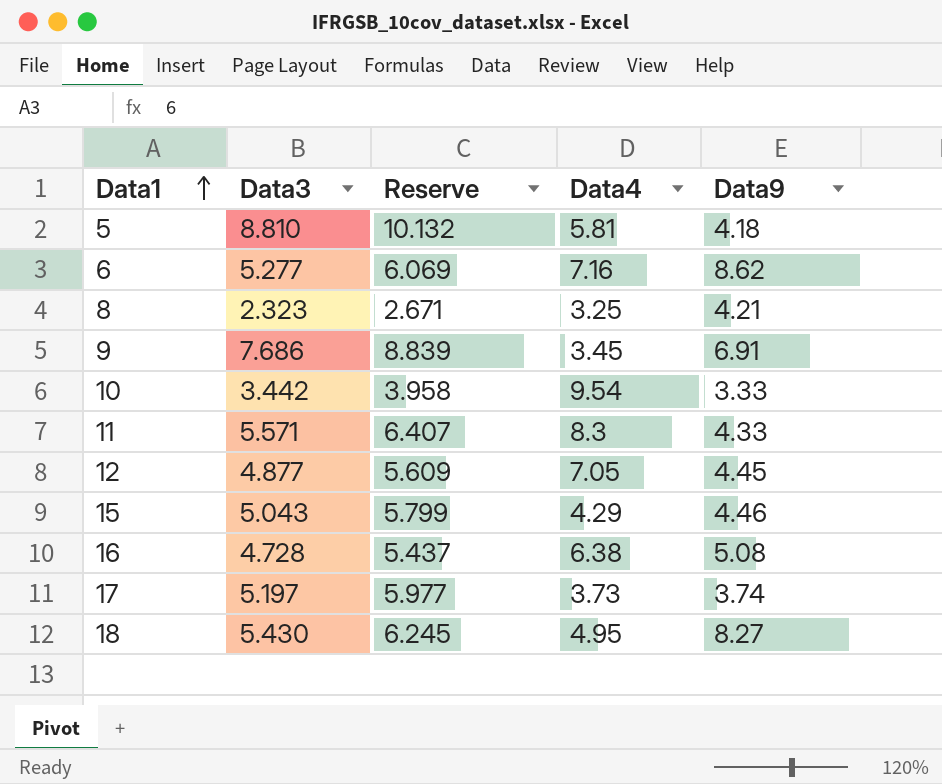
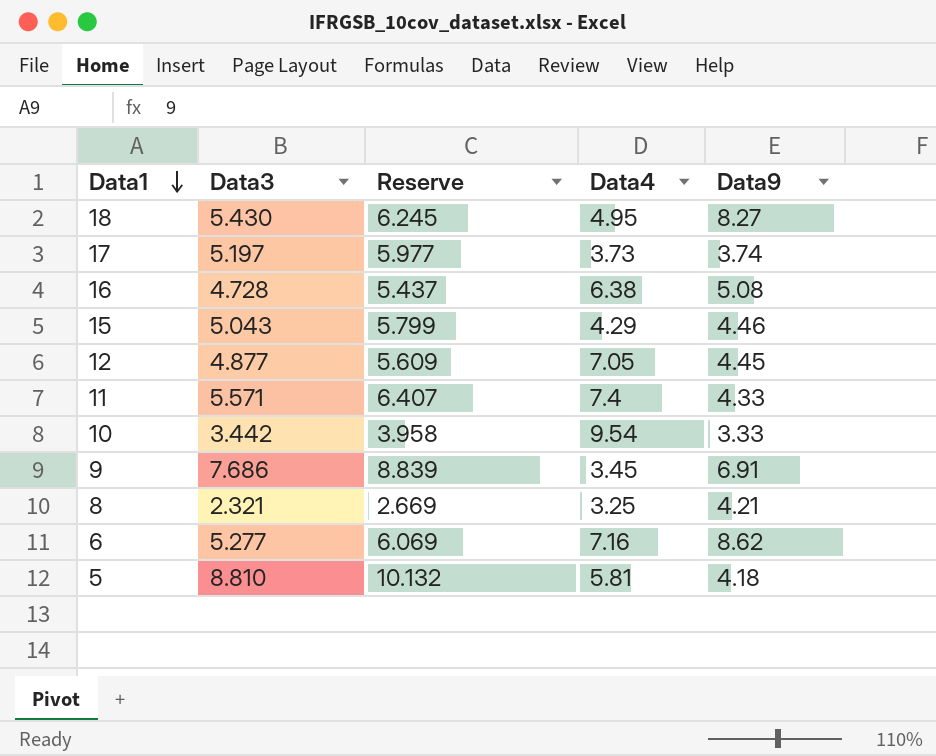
row order: Data1 ascending -> Data1 descending
11 | Data4: 8.3 -> 7.4
8 | Data3: 2.323 -> 2.321
8 | Reserve: 2.671 -> 2.669

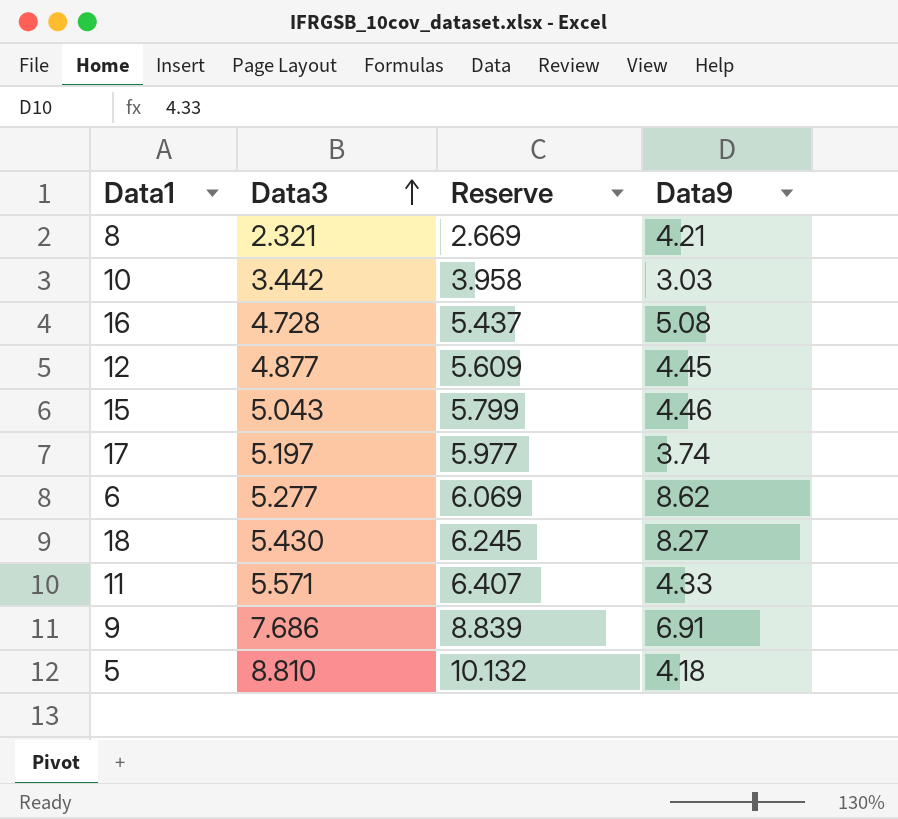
row order: Data1 descending -> Data3 ascending
column Data4 | position: 4 -> none
10 | Data9: 3.33 -> 3.03

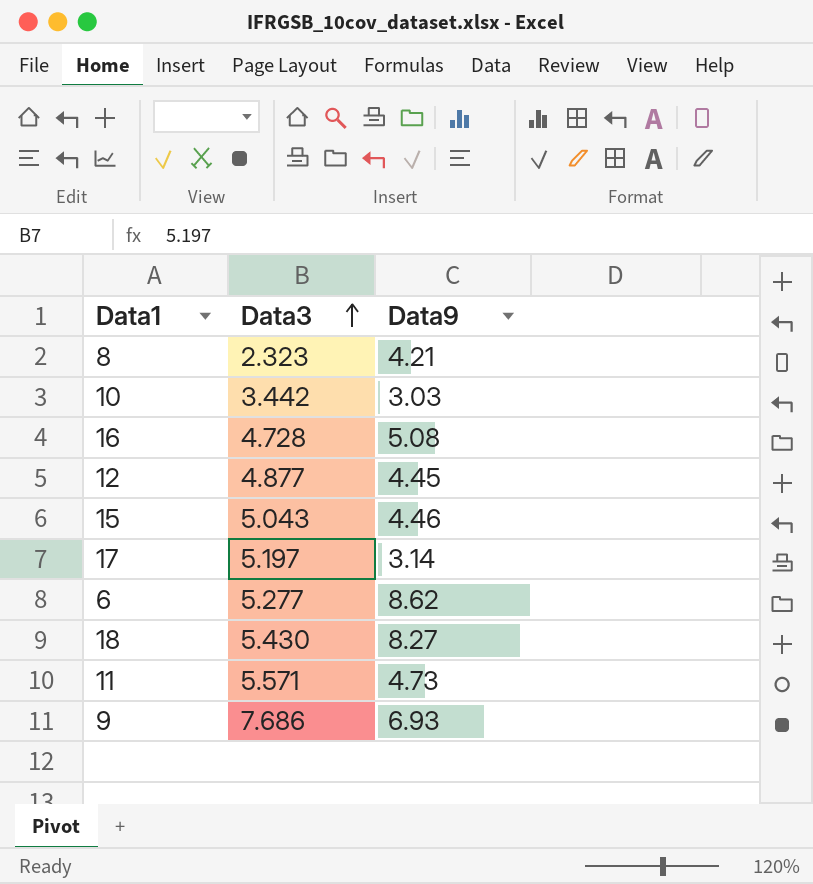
column Reserve | formula: [Data3] * 1.15 -> none
row 5: 8.810 | 10.132 | 4.18 -> none
8 | Data3: 2.321 -> 2.323
17 | Data9: 3.74 -> 3.14
11 | Data9: 4.33 -> 4.73
9 | Data9: 6.91 -> 6.93

